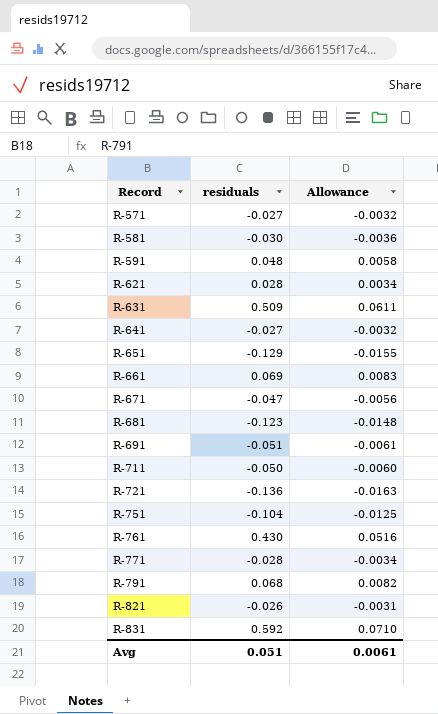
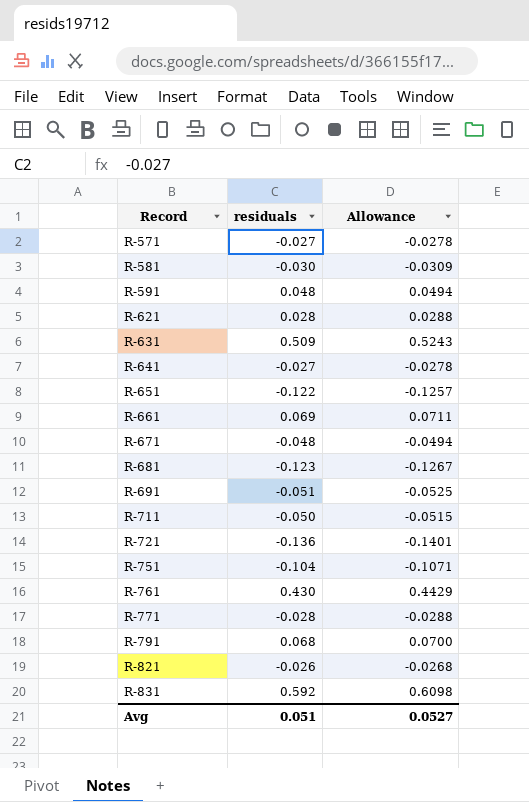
column Allowance | formula: [residuals] * 0.12 -> [residuals] * 1.03
R-651 | residuals: -0.129 -> -0.122
R-671 | residuals: -0.047 -> -0.048
Avg | Allowance: 0.0061 -> 0.0527

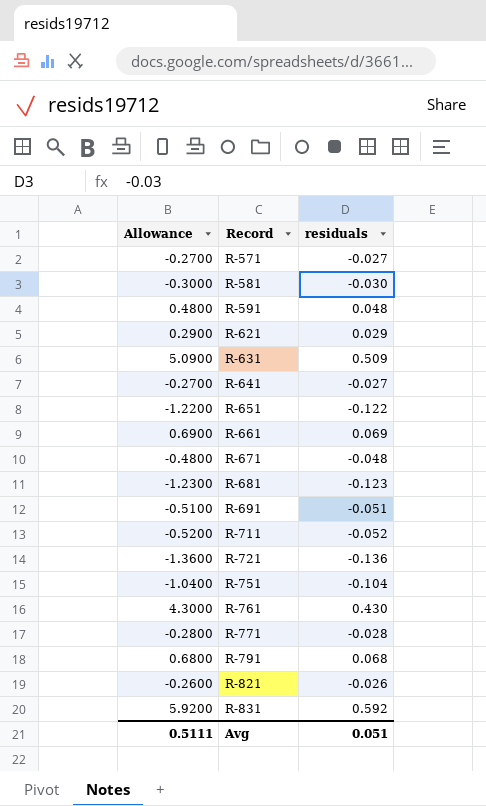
column Allowance | formula: [residuals] * 1.03 -> [residuals] * 10
column Allowance | position: 3 -> 1
R-621 | residuals: 0.028 -> 0.029
R-711 | residuals: -0.050 -> -0.052
Avg | Allowance: 0.0527 -> 0.5111

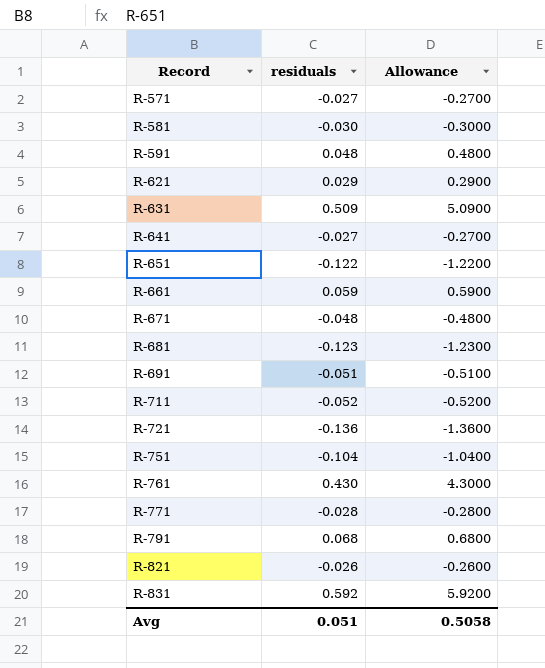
column Allowance | position: 1 -> 3
R-661 | residuals: 0.069 -> 0.059
R-661 | Allowance: 0.6900 -> 0.5900
Avg | Allowance: 0.5111 -> 0.5058

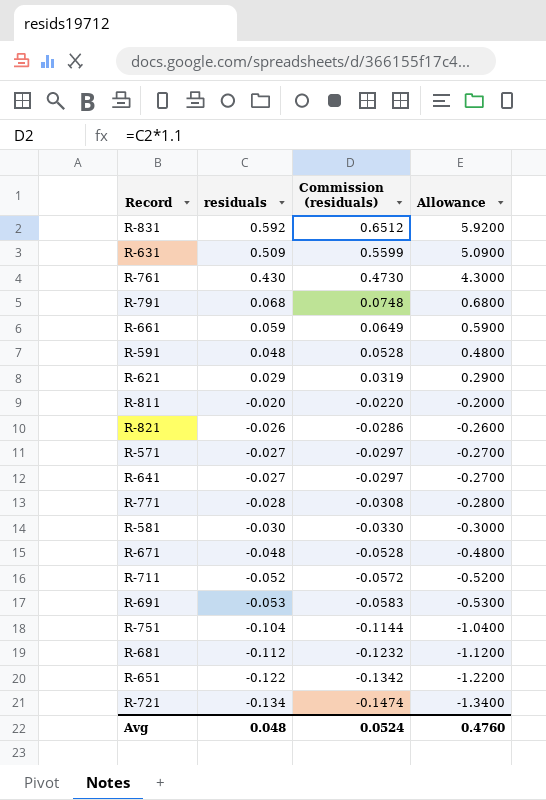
row order: Record ascending -> residuals descending
column Commission (residuals) | formula: none -> [residuals] * 1.1
row R-811: none -> -0.020 | -0.0220 | -0.2000
R-691 | residuals: -0.051 -> -0.053
R-691 | Allowance: -0.5100 -> -0.5300
R-681 | residuals: -0.123 -> -0.112
R-681 | Allowance: -1.2300 -> -1.1200
R-721 | residuals: -0.136 -> -0.134
R-721 | Allowance: -1.3600 -> -1.3400
Avg | residuals: 0.051 -> 0.048
Avg | Allowance: 0.5058 -> 0.4760

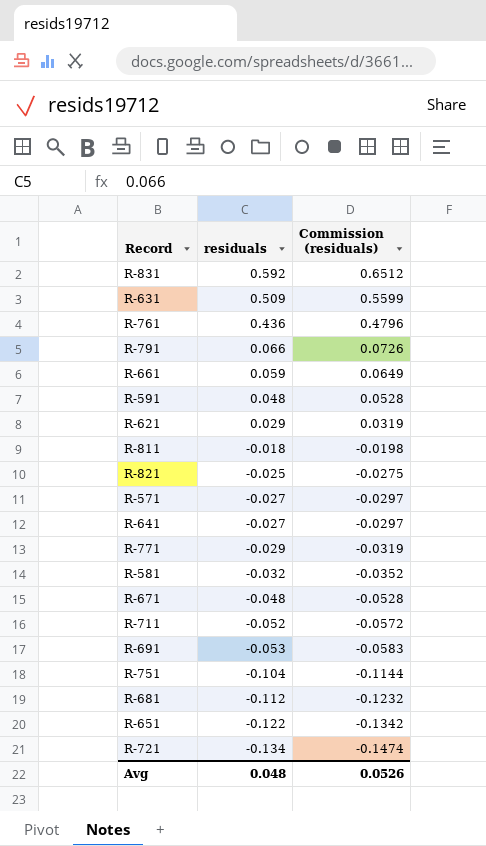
column Allowance | formula: [residuals] * 10 -> none
R-761 | residuals: 0.430 -> 0.436
R-761 | Commission (residuals): 0.4730 -> 0.4796
R-791 | residuals: 0.068 -> 0.066
R-791 | Commission (residuals): 0.0748 -> 0.0726
R-811 | residuals: -0.020 -> -0.018
R-811 | Commission (residuals): -0.0220 -> -0.0198
R-821 | residuals: -0.026 -> -0.025
R-821 | Commission (residuals): -0.0286 -> -0.0275
R-771 | residuals: -0.028 -> -0.029
R-771 | Commission (residuals): -0.0308 -> -0.0319
R-581 | residuals: -0.030 -> -0.032
R-581 | Commission (residuals): -0.0330 -> -0.0352
Avg | Commission (residuals): 0.0524 -> 0.0526

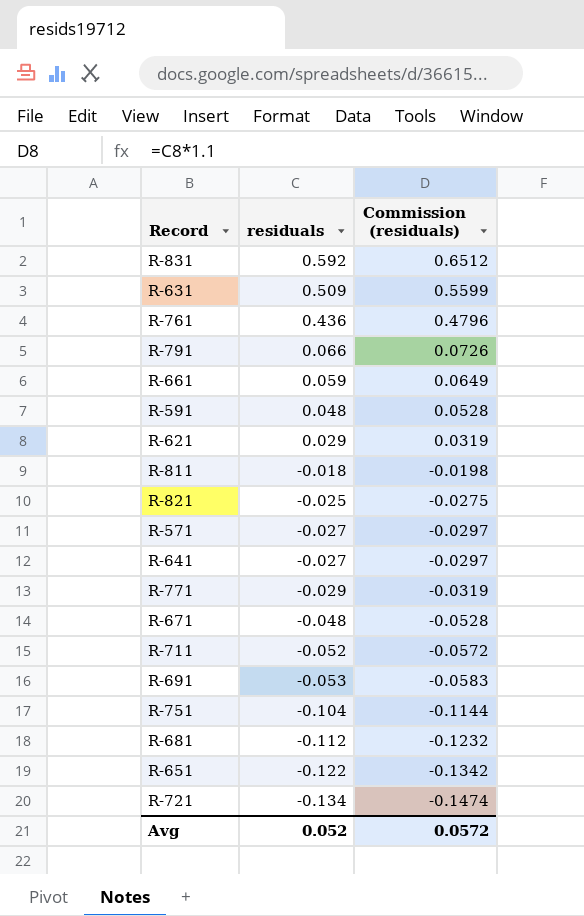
row R-581: -0.032 | -0.0352 -> none
Avg | residuals: 0.048 -> 0.052
Avg | Commission (residuals): 0.0526 -> 0.0572

